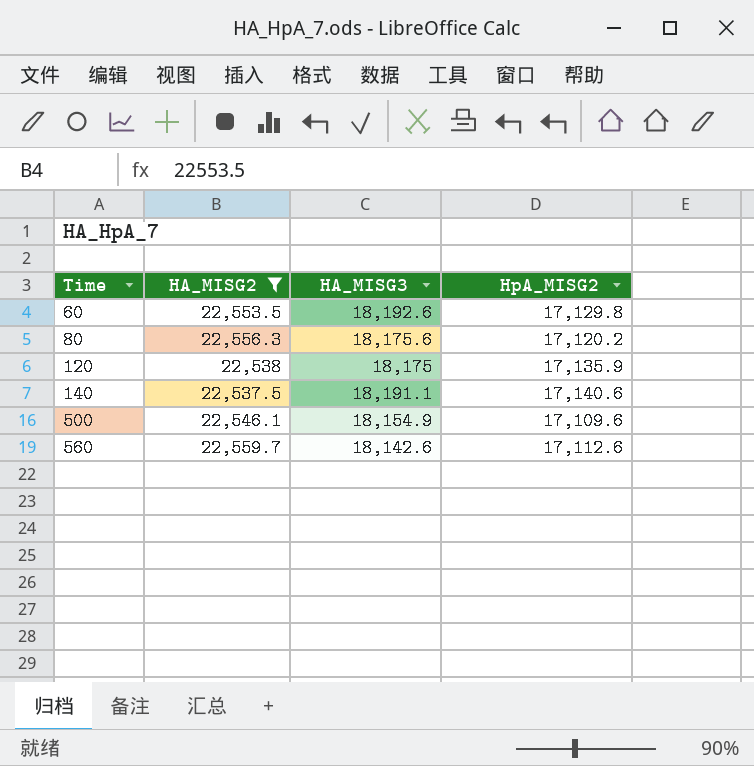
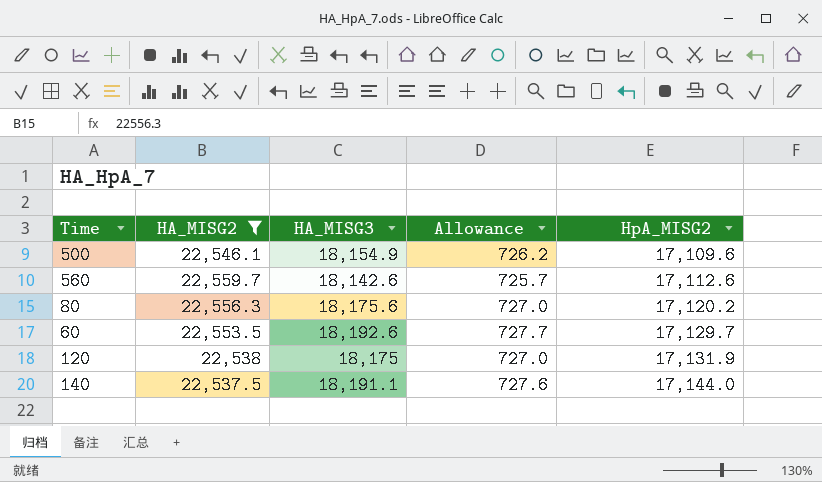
row order: Time ascending -> HpA_MISG2 ascending
column Allowance | formula: none -> [HA_MISG3] * 0.04
60 | HpA_MISG2: 17,129.8 -> 17,129.7
120 | HpA_MISG2: 17,135.9 -> 17,131.9
140 | HpA_MISG2: 17,140.6 -> 17,144.0

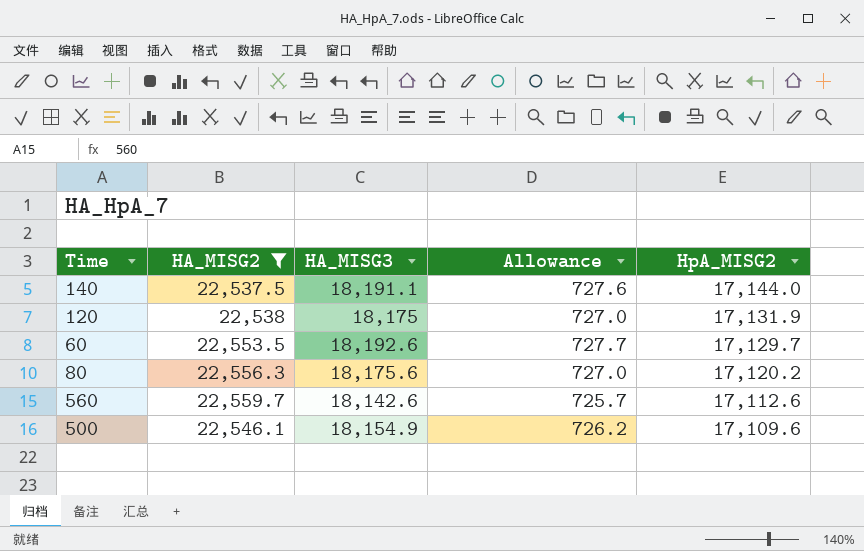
row order: HpA_MISG2 ascending -> HpA_MISG2 descending

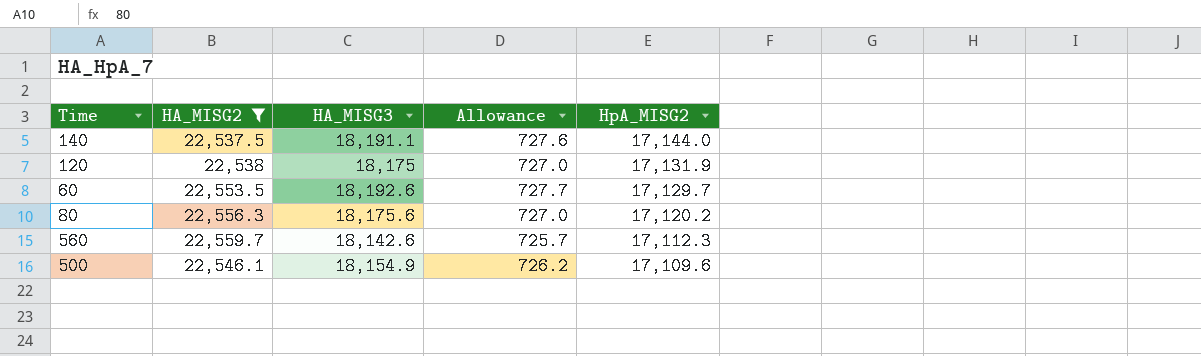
560 | HpA_MISG2: 17,112.6 -> 17,112.3

